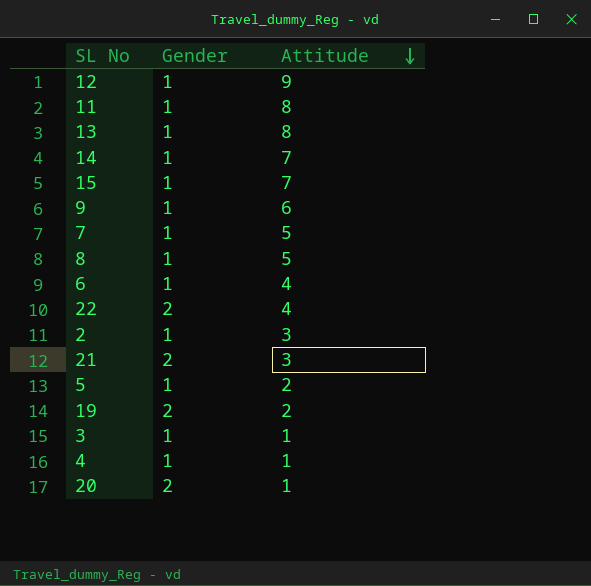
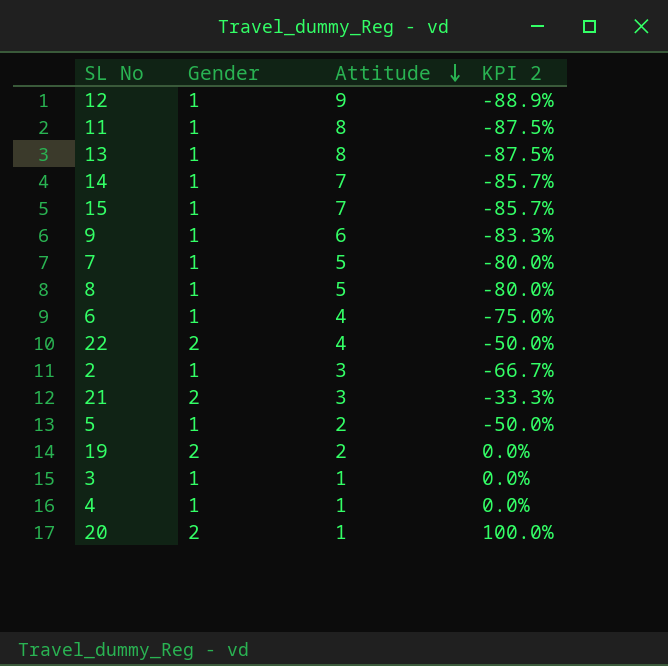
column KPI 2 | formula: none -> ([Gender] - [Attitude]) / [Attitude]

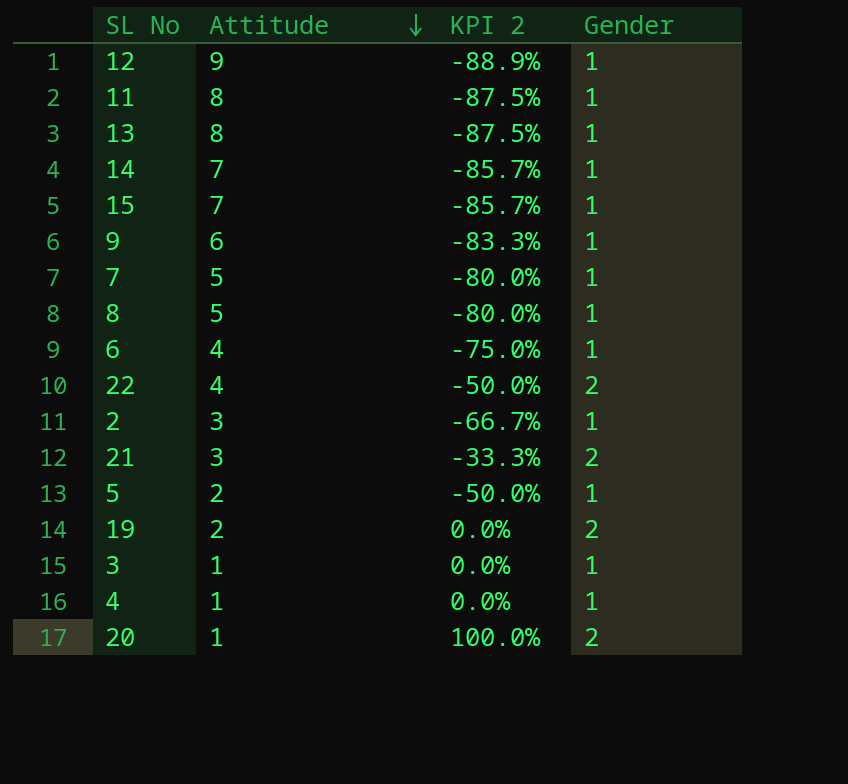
column Gender | position: 2 -> 4

